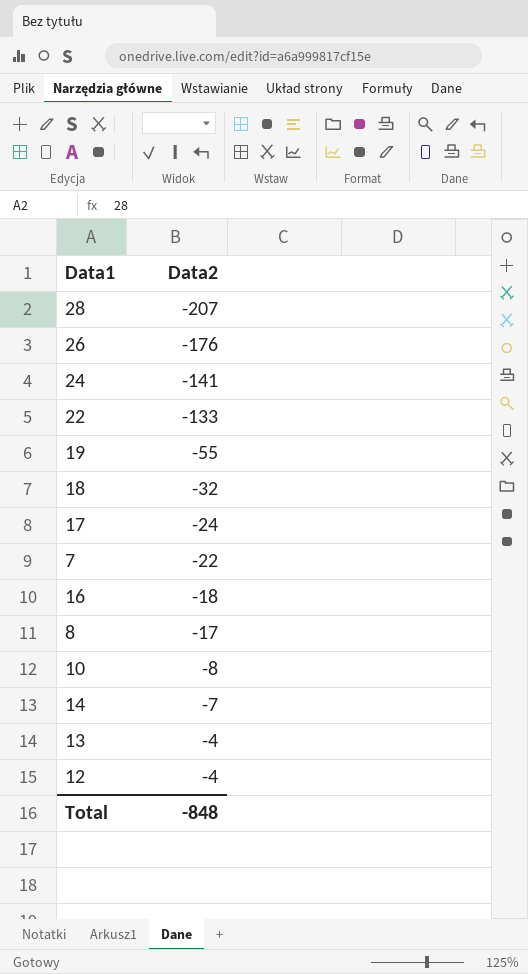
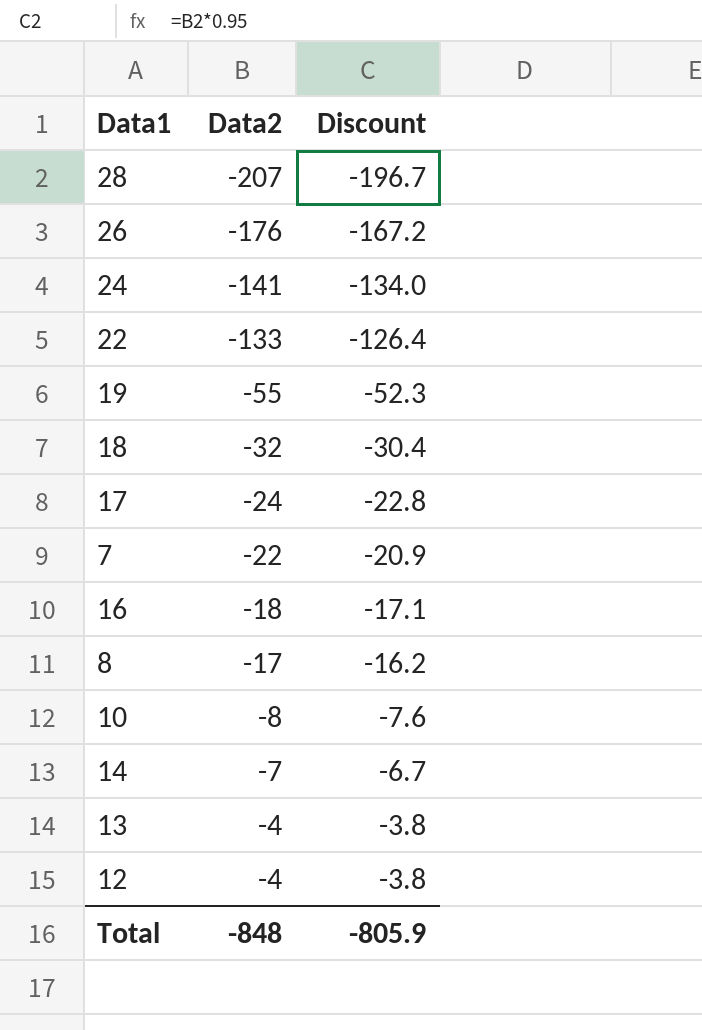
column Discount | formula: none -> [Data2] * 0.95

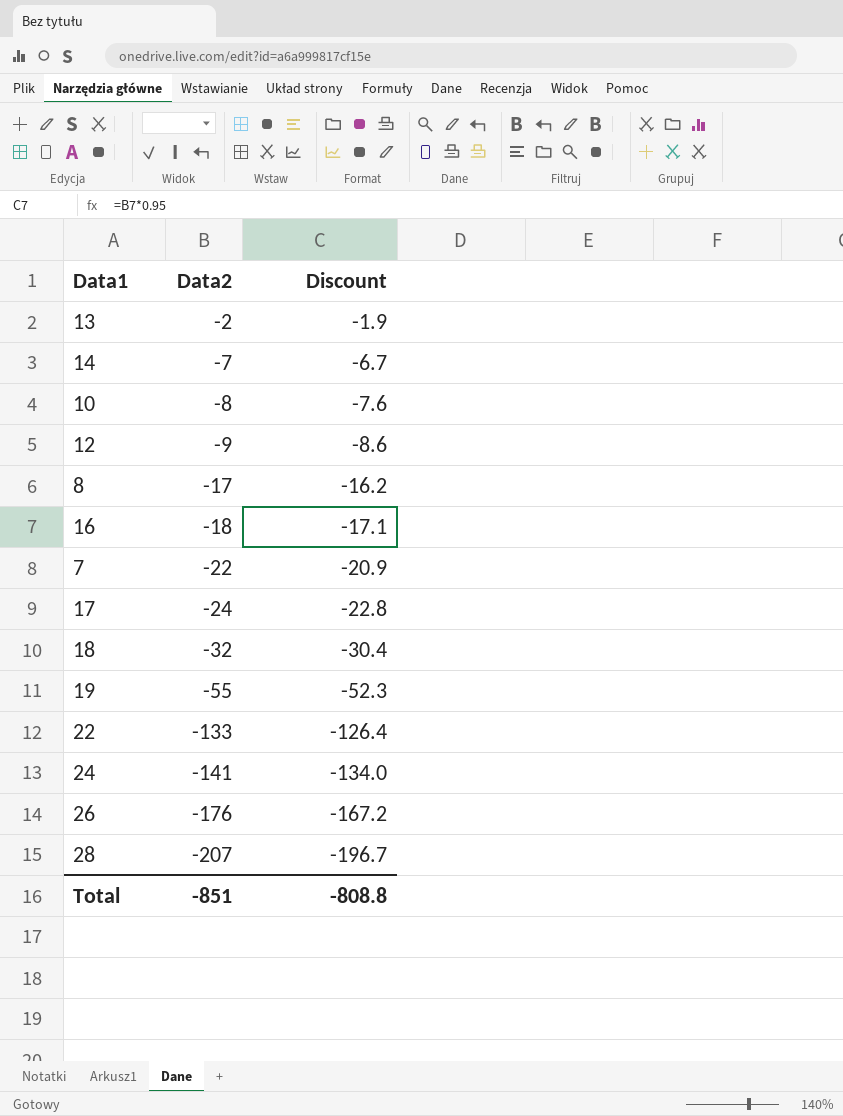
row order: Data2 ascending -> Data2 descending
13 | Data2: -4 -> -2
13 | Discount: -3.8 -> -1.9
12 | Data2: -4 -> -9
12 | Discount: -3.8 -> -8.6
Total | Data2: -848 -> -851
Total | Discount: -805.9 -> -808.8

